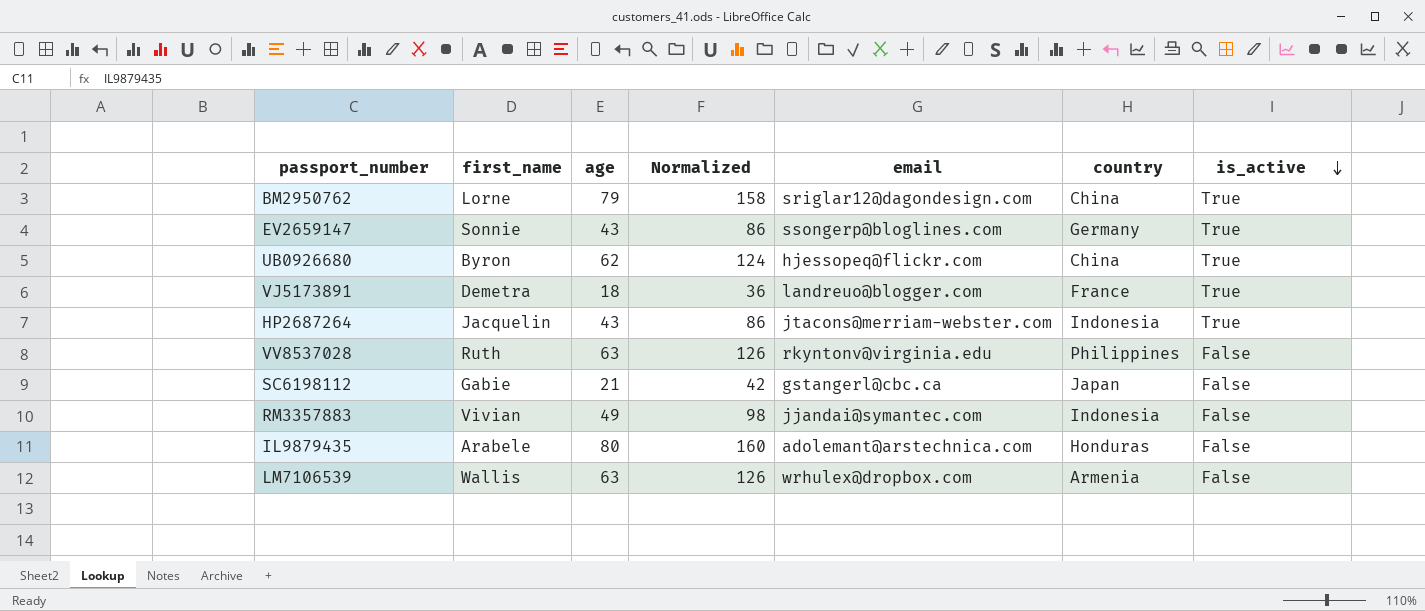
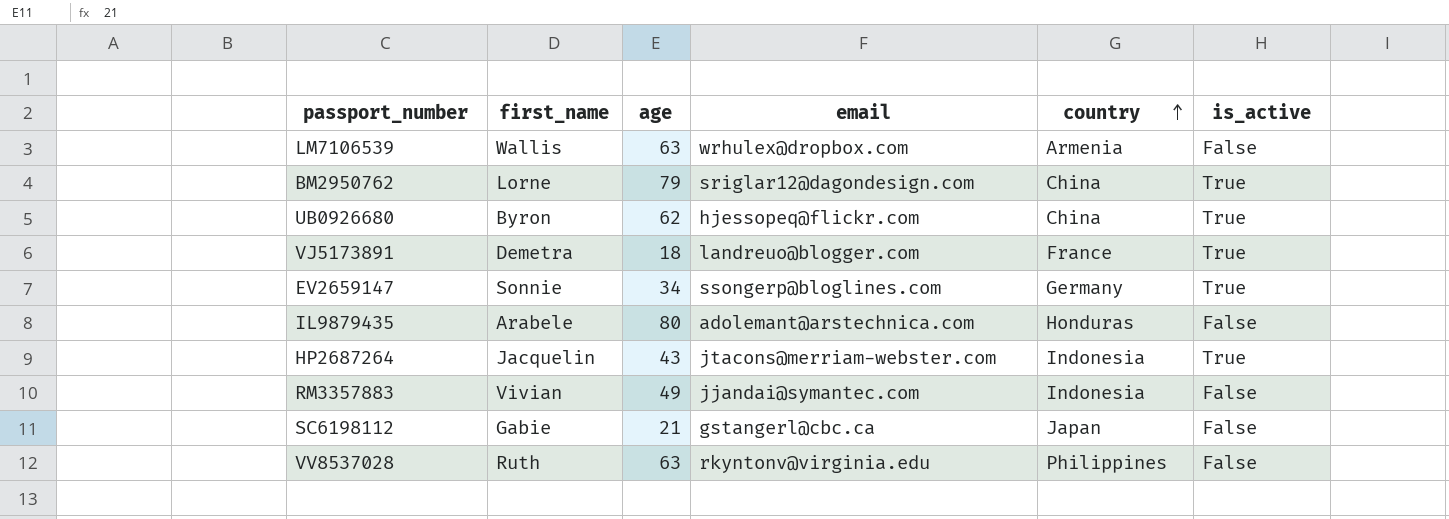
row order: is_active descending -> country ascending
column Normalized | formula: [age] * 2 -> none
EV2659147 | age: 43 -> 34

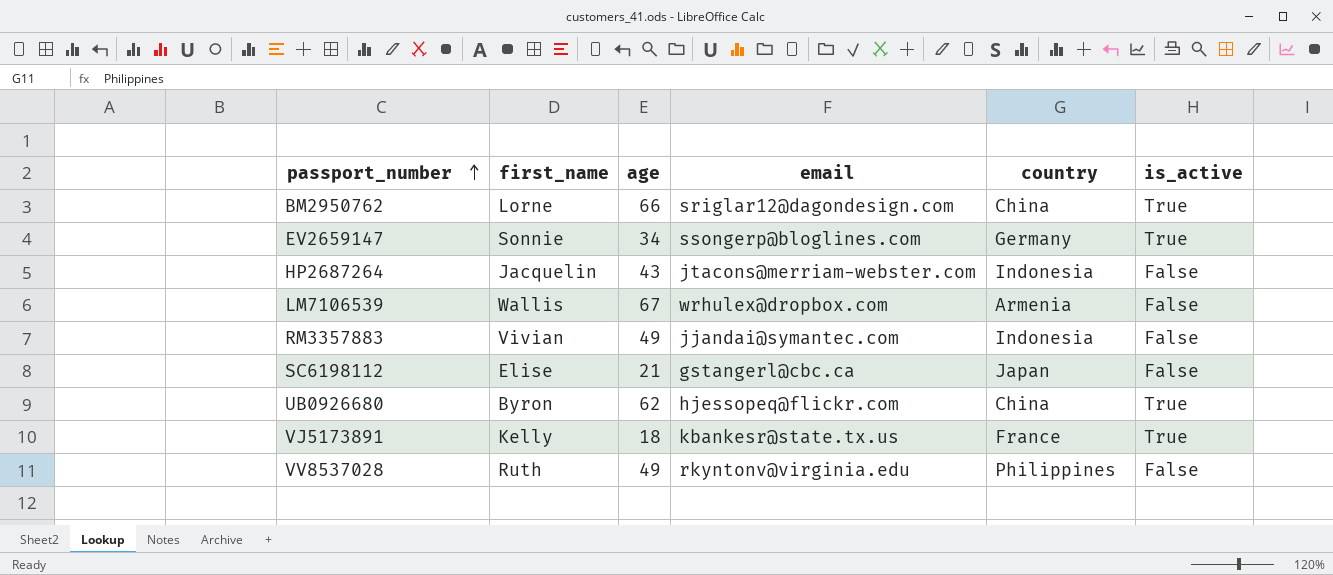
row order: country ascending -> passport_number ascending
row IL9879435: Arabele | 80 | adolemant@arstechnica.com | Honduras | False -> none
BM2950762 | age: 79 -> 66
HP2687264 | is_active: True -> False
LM7106539 | age: 63 -> 67
SC6198112 | first_name: Gabie -> Elise
VJ5173891 | first_name: Demetra -> Kelly
VJ5173891 | email: landreuo@blogger.com -> kbankesr@state.tx.us
VV8537028 | age: 63 -> 49

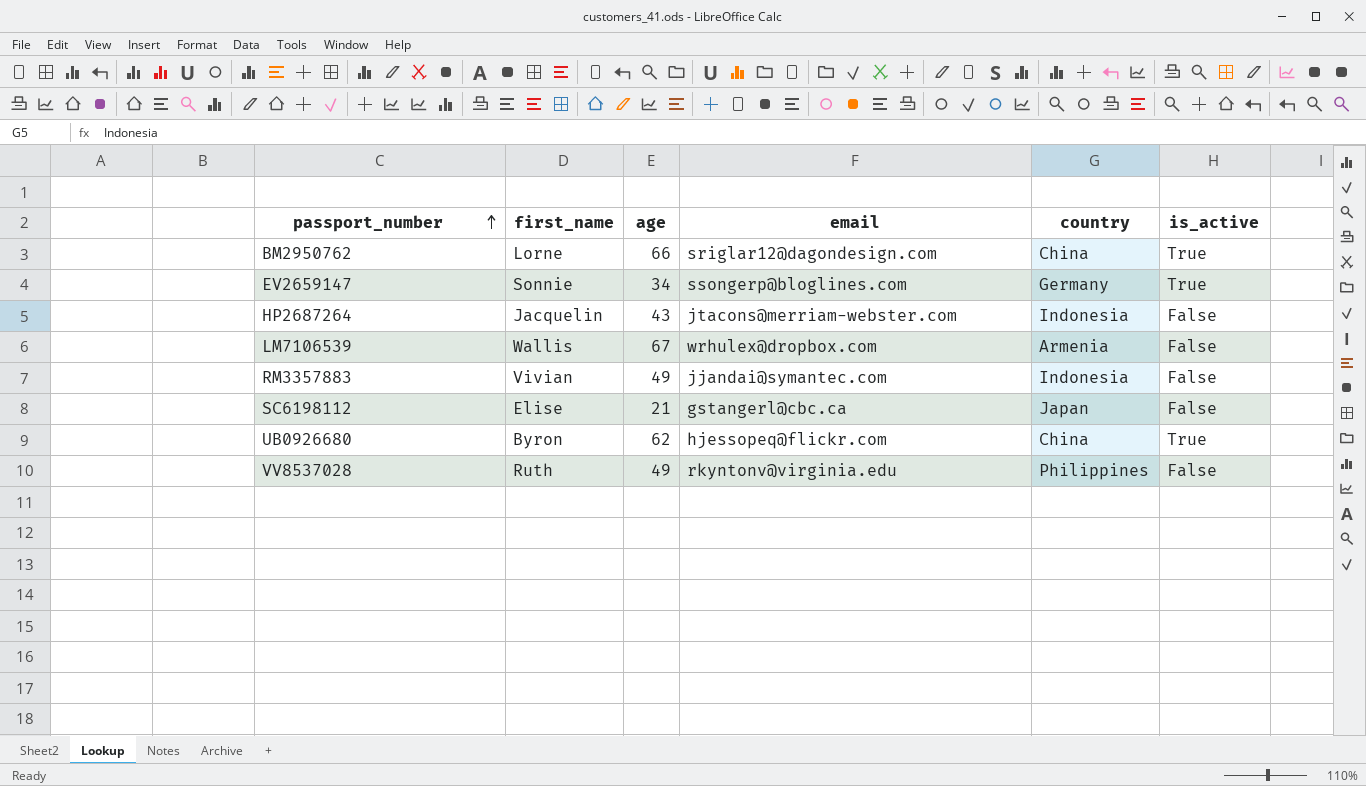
row VJ5173891: Kelly | 18 | kbankesr@state.tx.us | France | True -> none

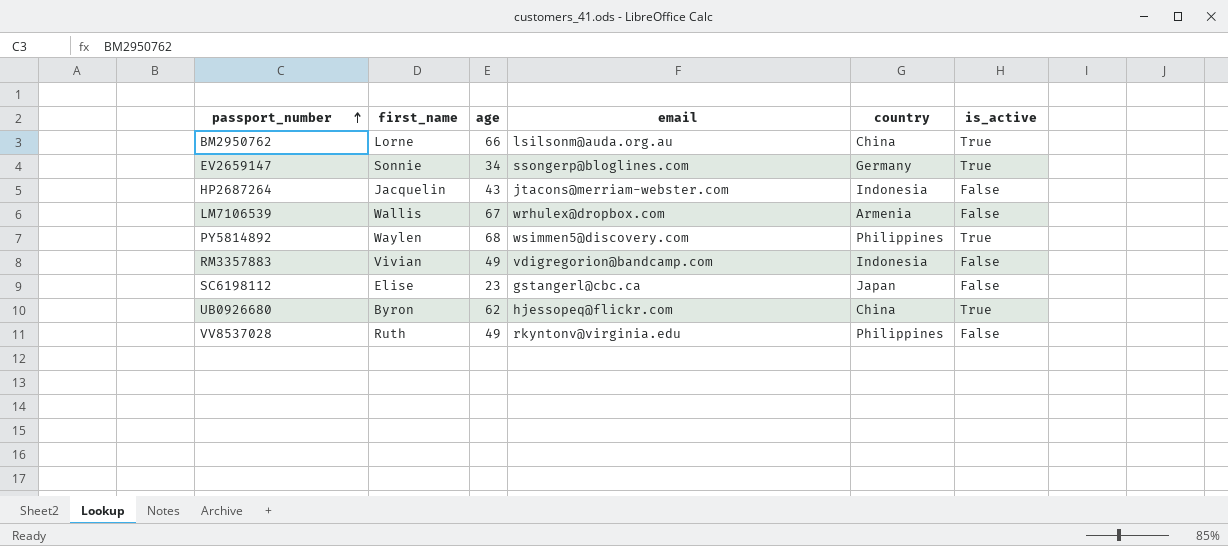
BM2950762 | email: sriglar12@dagondesign.com -> lsilsonm@auda.org.au
row PY5814892: none -> Waylen | 68 | wsimmen5@discovery.com | Philippines | True
RM3357883 | email: jjandai@symantec.com -> vdigregorion@bandcamp.com
SC6198112 | age: 21 -> 23

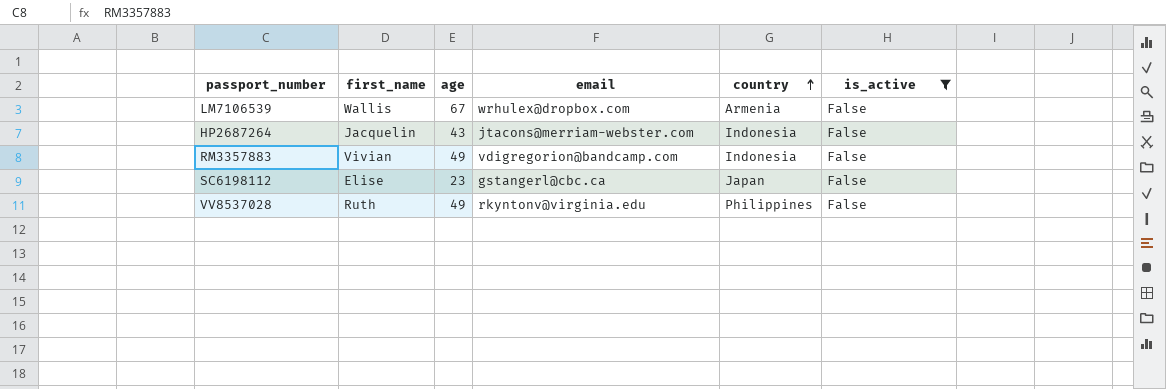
filter: none -> is_active = False
row order: passport_number ascending -> country ascending

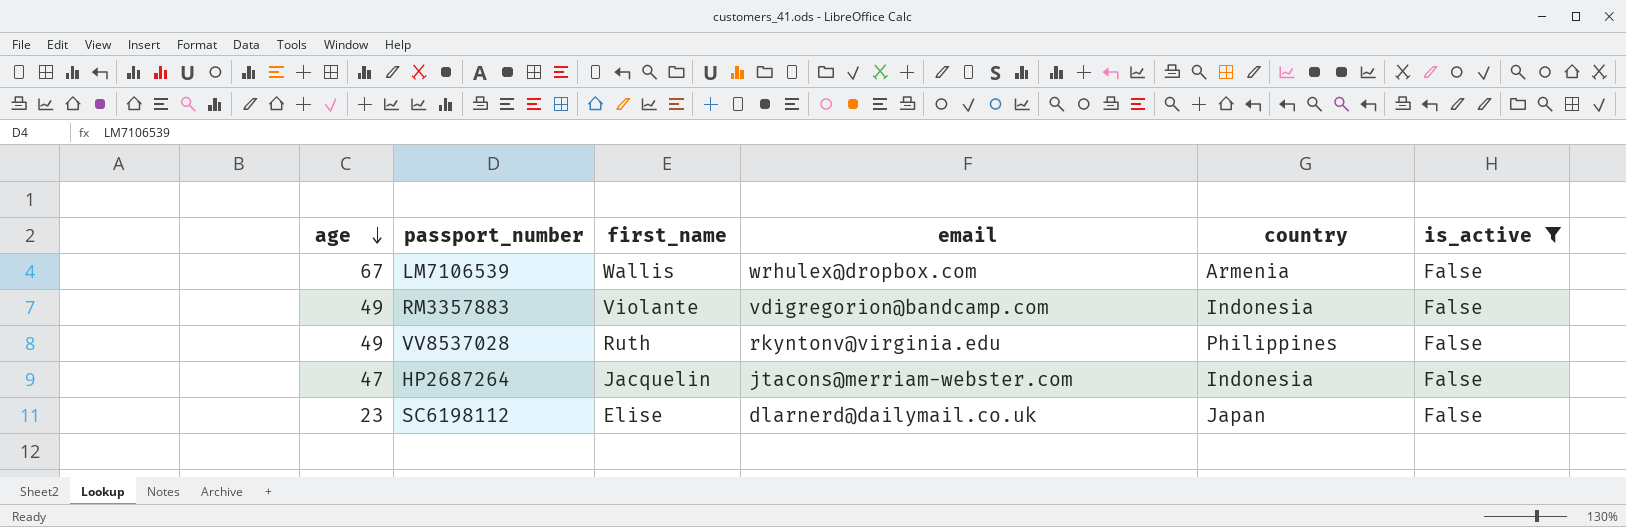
row order: country ascending -> age descending
column age | position: 3 -> 1
RM3357883 | first_name: Vivian -> Violante
HP2687264 | age: 43 -> 47
SC6198112 | email: gstangerl@cbc.ca -> dlarnerd@dailymail.co.uk

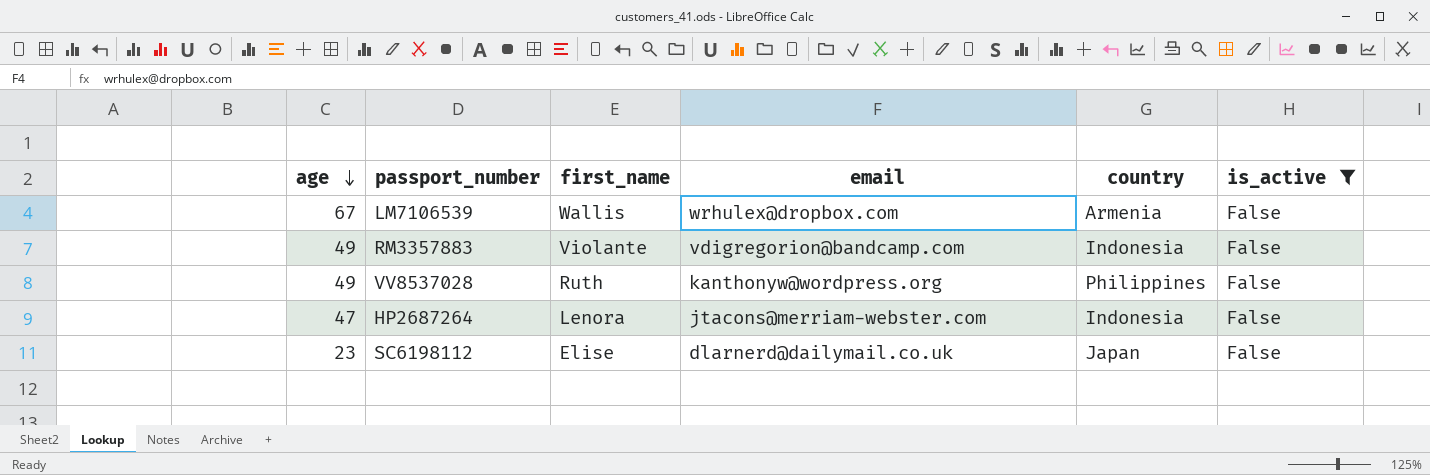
VV8537028 | email: rkyntonv@virginia.edu -> kanthonyw@wordpress.org
HP2687264 | first_name: Jacquelin -> Lenora

